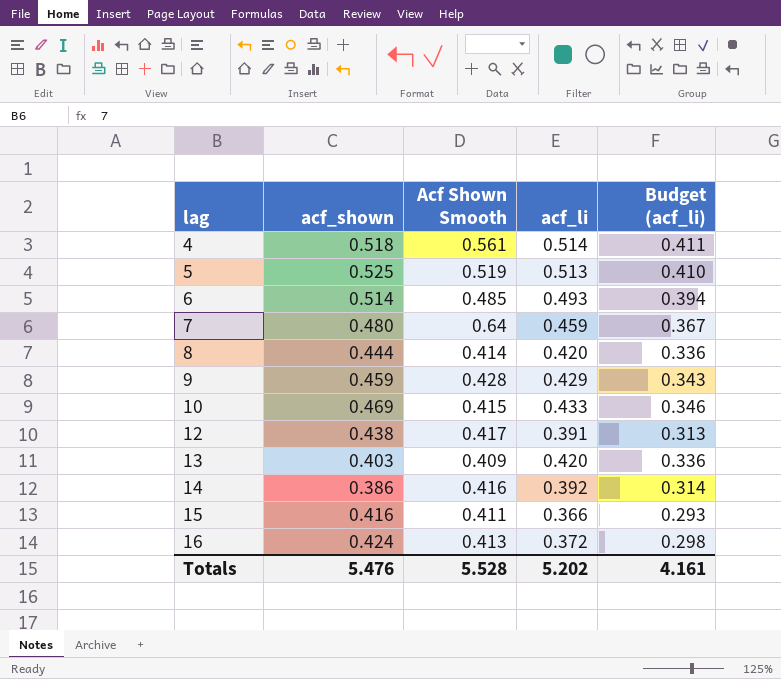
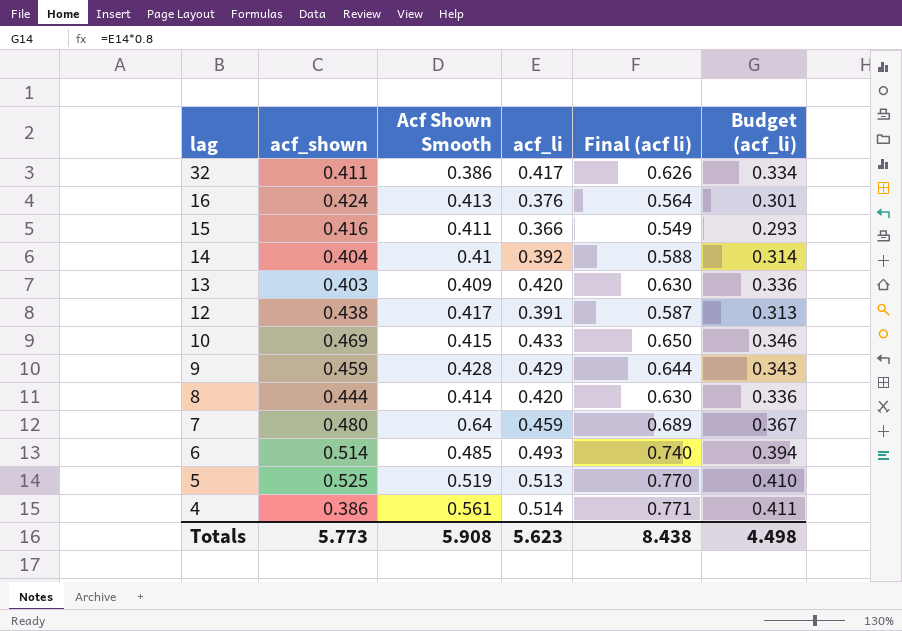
row order: lag ascending -> lag descending
column Final (acf li) | formula: none -> [acf_li] * 1.5
row 32: none -> 0.411 | 0.386 | 0.417 | 0.626 | 0.334
16 | acf_li: 0.372 -> 0.376
16 | Budget (acf_li): 0.298 -> 0.301
14 | acf_shown: 0.386 -> 0.404
14 | Acf Shown Smooth: 0.416 -> 0.41
4 | acf_shown: 0.518 -> 0.386
Totals | acf_shown: 5.476 -> 5.773
Totals | Acf Shown Smooth: 5.528 -> 5.908
Totals | acf_li: 5.202 -> 5.623
Totals | Budget (acf_li): 4.161 -> 4.498

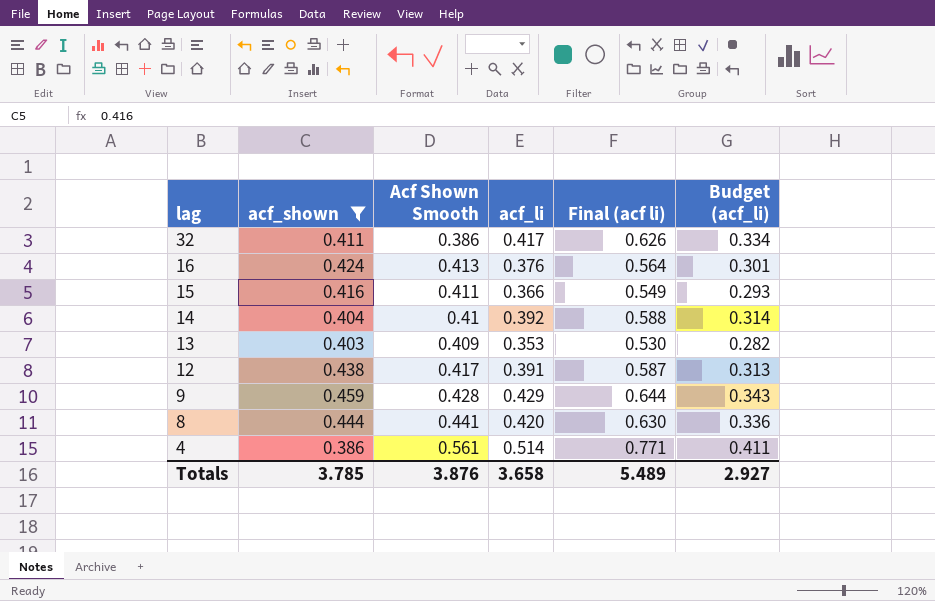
filter: none -> acf_shown <= 0.459
13 | acf_li: 0.420 -> 0.353
13 | Final (acf li): 0.630 -> 0.530
13 | Budget (acf_li): 0.336 -> 0.282
8 | Acf Shown Smooth: 0.414 -> 0.441
Totals | acf_shown: 5.773 -> 3.785
Totals | Acf Shown Smooth: 5.908 -> 3.876
Totals | acf_li: 5.623 -> 3.658
Totals | Final (acf li): 8.438 -> 5.489
Totals | Budget (acf_li): 4.498 -> 2.927

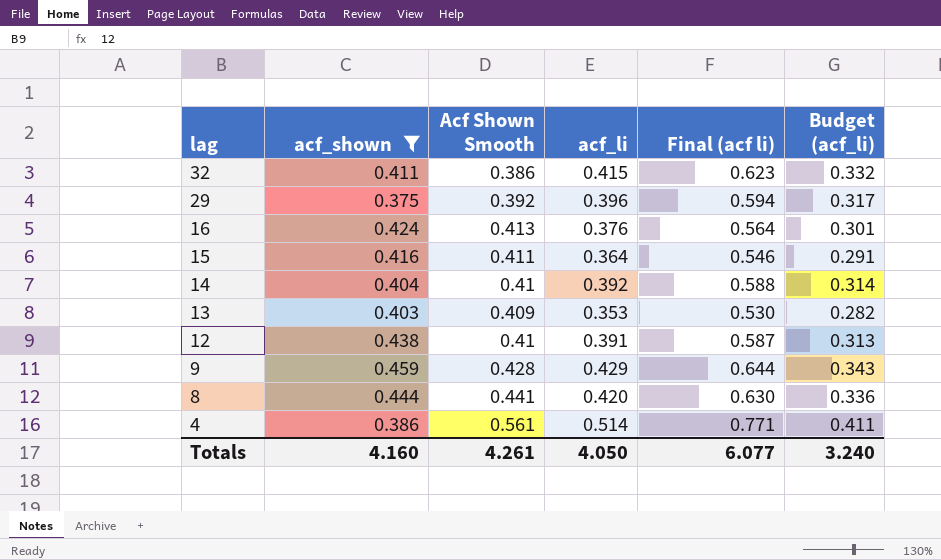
32 | acf_li: 0.417 -> 0.415
32 | Final (acf li): 0.626 -> 0.623
32 | Budget (acf_li): 0.334 -> 0.332
row 29: none -> 0.375 | 0.392 | 0.396 | 0.594 | 0.317
15 | acf_li: 0.366 -> 0.364
15 | Final (acf li): 0.549 -> 0.546
15 | Budget (acf_li): 0.293 -> 0.291
12 | Acf Shown Smooth: 0.417 -> 0.41
Totals | acf_shown: 3.785 -> 4.160
Totals | Acf Shown Smooth: 3.876 -> 4.261
Totals | acf_li: 3.658 -> 4.050
Totals | Final (acf li): 5.489 -> 6.077
Totals | Budget (acf_li): 2.927 -> 3.240

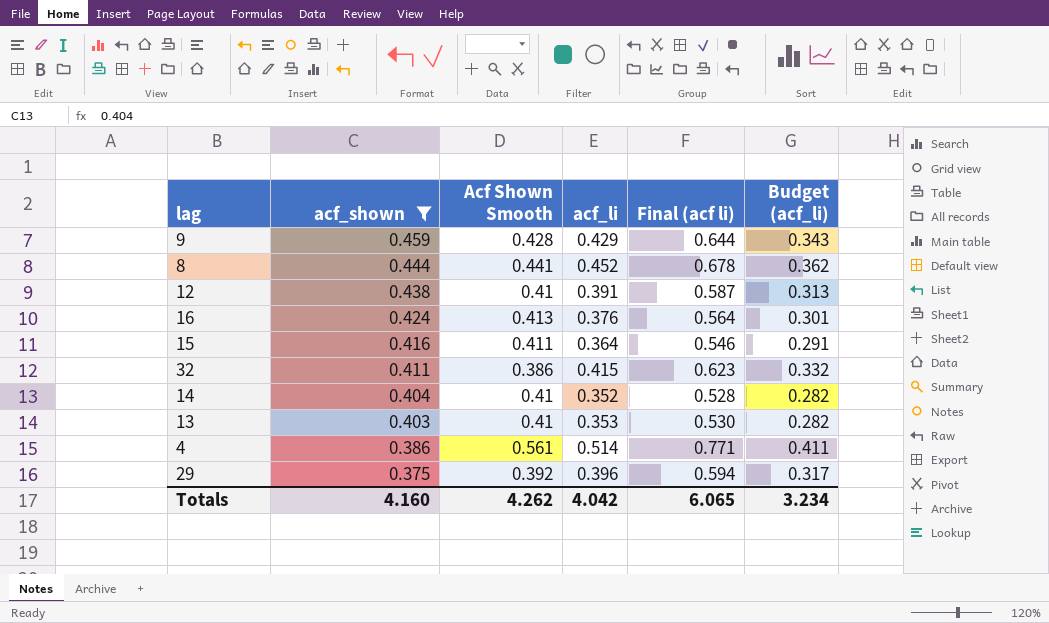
row order: lag descending -> acf_shown descending
8 | acf_li: 0.420 -> 0.452
8 | Final (acf li): 0.630 -> 0.678
8 | Budget (acf_li): 0.336 -> 0.362
14 | acf_li: 0.392 -> 0.352
14 | Final (acf li): 0.588 -> 0.528
14 | Budget (acf_li): 0.314 -> 0.282
13 | Acf Shown Smooth: 0.409 -> 0.41
Totals | Acf Shown Smooth: 4.261 -> 4.262
Totals | acf_li: 4.050 -> 4.042
Totals | Final (acf li): 6.077 -> 6.065
Totals | Budget (acf_li): 3.240 -> 3.234

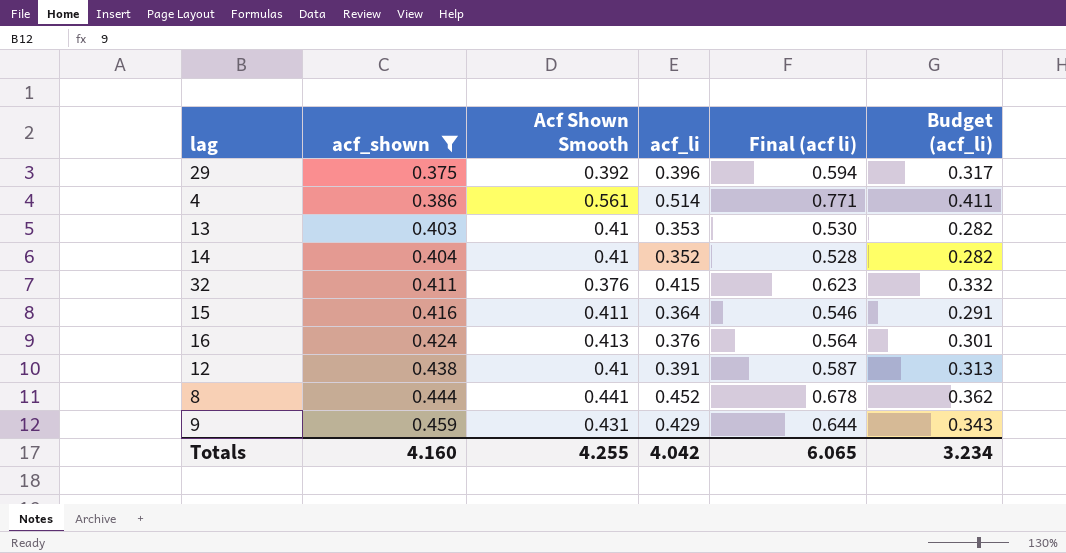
row order: acf_shown descending -> acf_shown ascending
32 | Acf Shown Smooth: 0.386 -> 0.376
9 | Acf Shown Smooth: 0.428 -> 0.431
Totals | Acf Shown Smooth: 4.262 -> 4.255

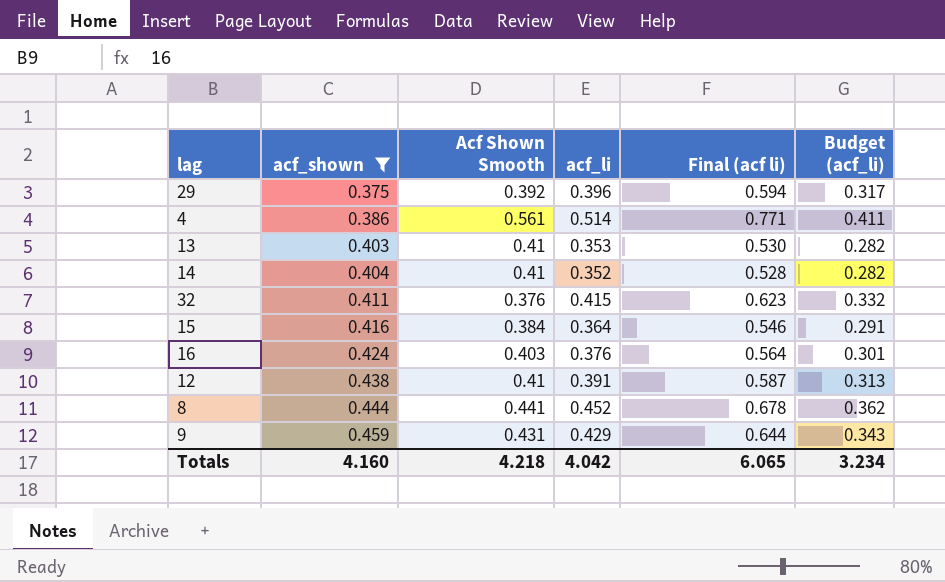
15 | Acf Shown Smooth: 0.411 -> 0.384
16 | Acf Shown Smooth: 0.413 -> 0.403
Totals | Acf Shown Smooth: 4.255 -> 4.218

